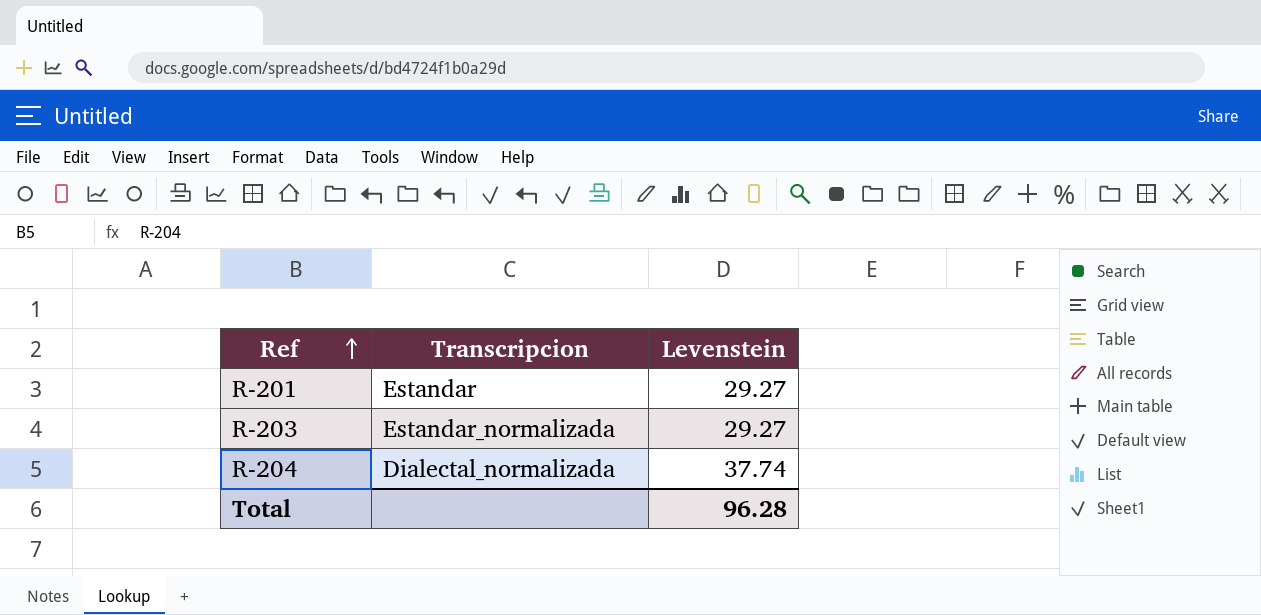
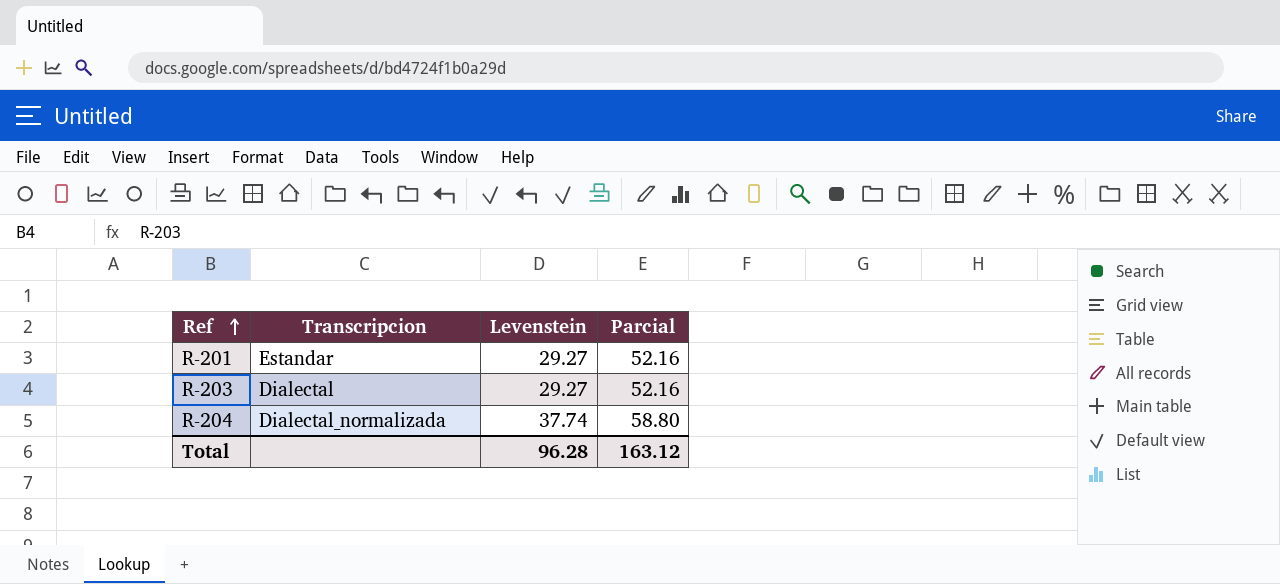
column Parcial | position: none -> 4
R-203 | Transcripcion: Estandar_normalizada -> Dialectal

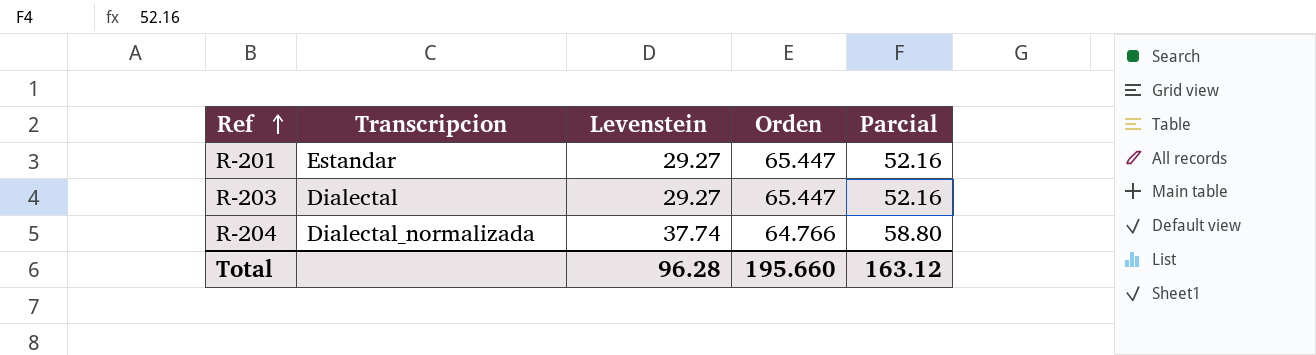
column Orden | position: none -> 4

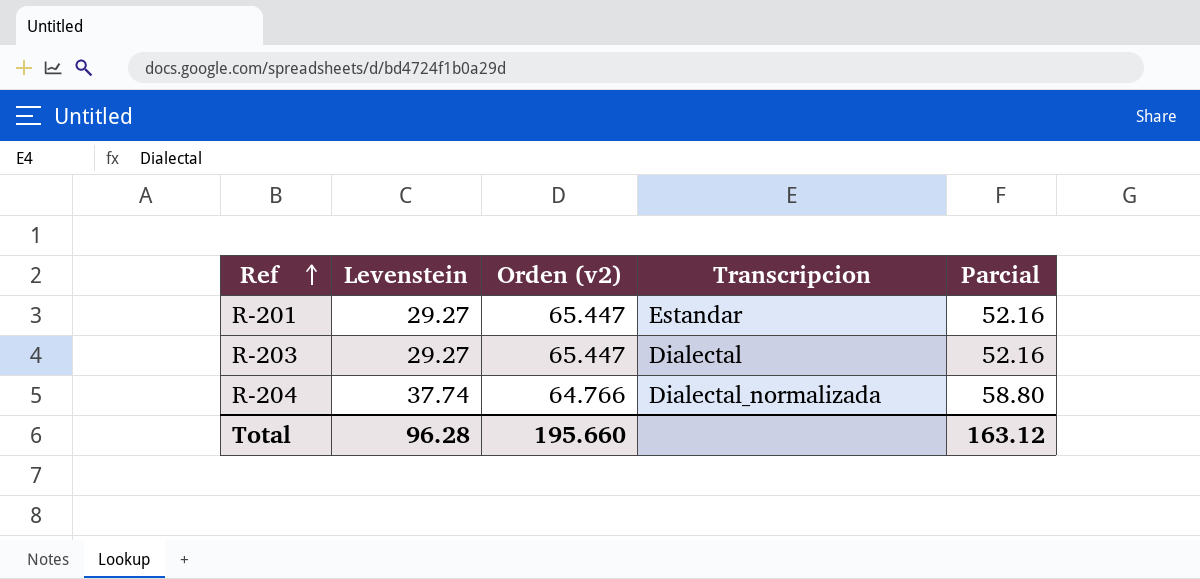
column name: Orden -> Orden (v2)
column Transcripcion | position: 2 -> 4

